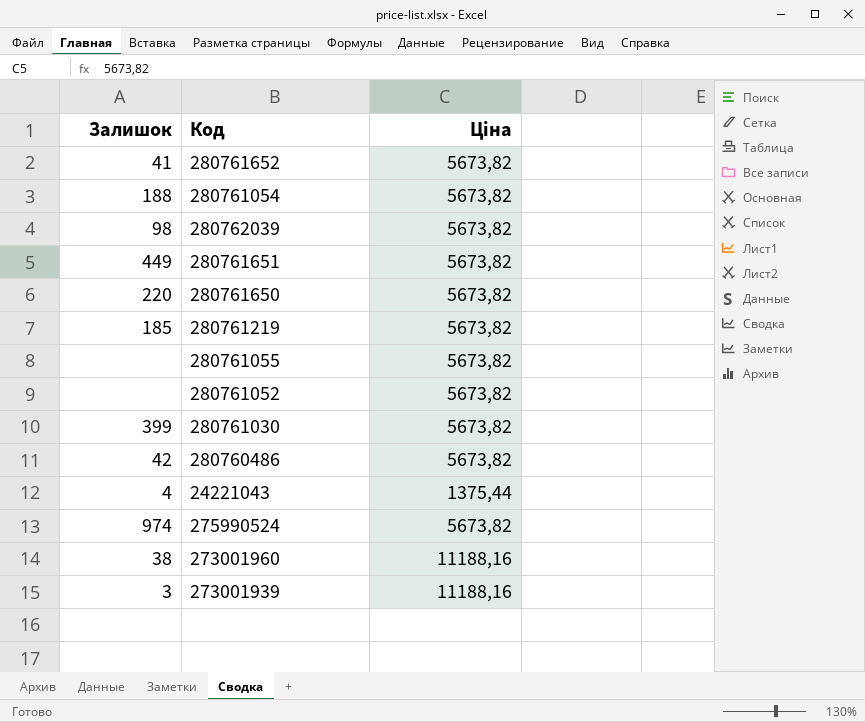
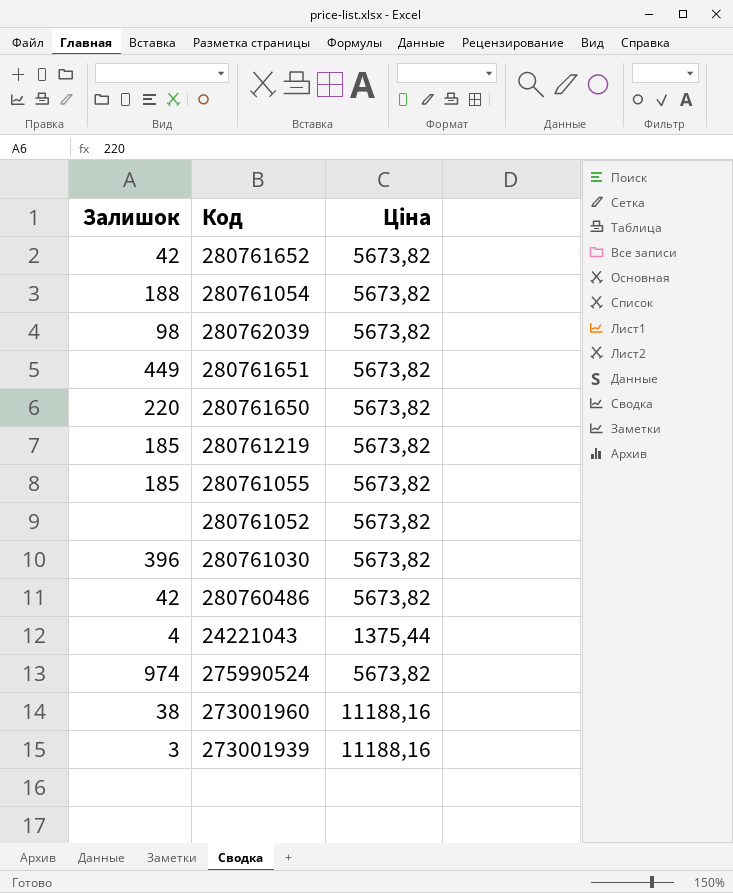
280761652 | Залишок: 41 -> 42
280761055 | Залишок: none -> 185
280761030 | Залишок: 399 -> 396

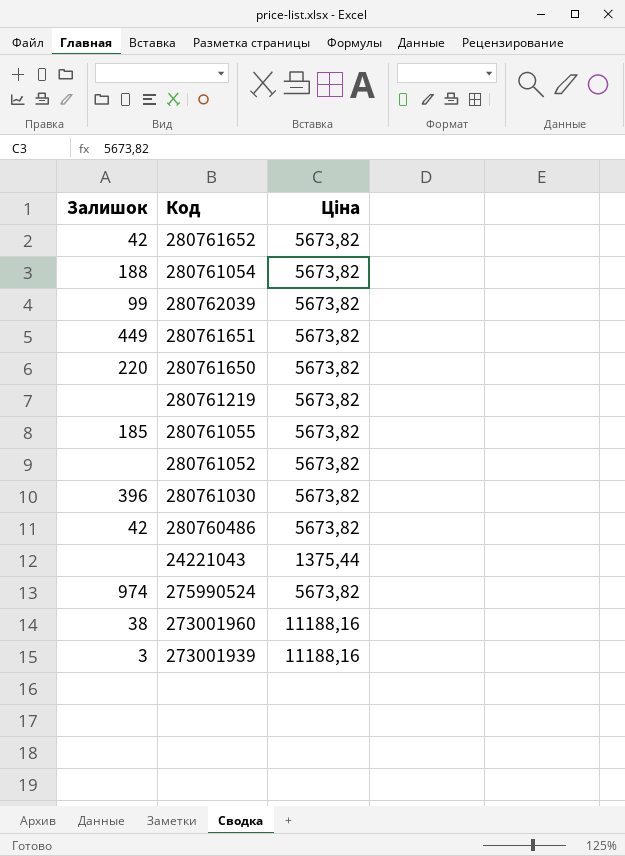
280762039 | Залишок: 98 -> 99
280761219 | Залишок: 185 -> none
24221043 | Залишок: 4 -> none

